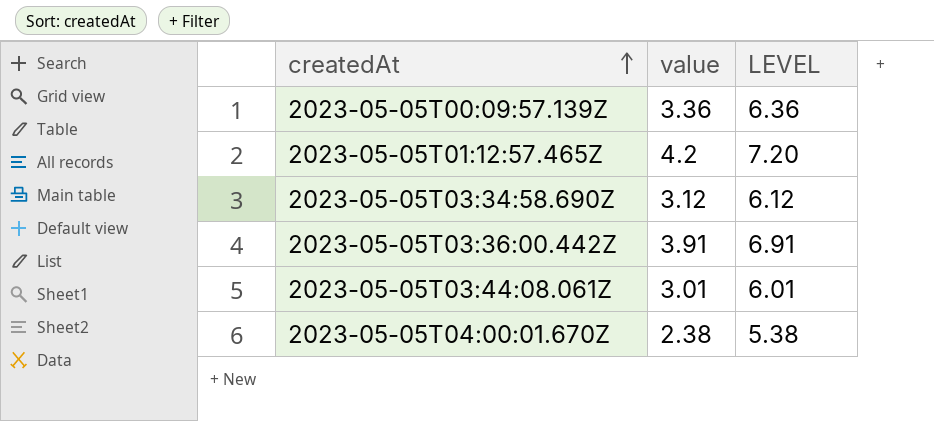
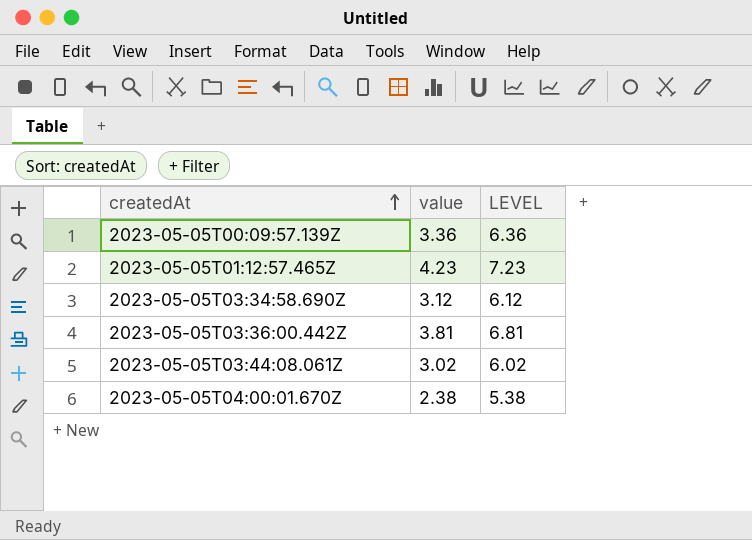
2023-05-05T01:12:57.465Z | value: 4.2 -> 4.23
2023-05-05T01:12:57.465Z | LEVEL: 7.20 -> 7.23
2023-05-05T03:36:00.442Z | value: 3.91 -> 3.81
2023-05-05T03:36:00.442Z | LEVEL: 6.91 -> 6.81
2023-05-05T03:44:08.061Z | value: 3.01 -> 3.02
2023-05-05T03:44:08.061Z | LEVEL: 6.01 -> 6.02

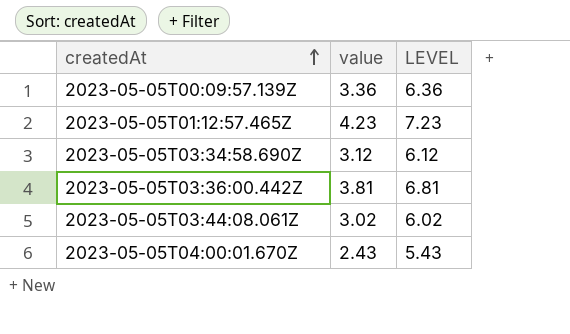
2023-05-05T04:00:01.670Z | value: 2.38 -> 2.43
2023-05-05T04:00:01.670Z | LEVEL: 5.38 -> 5.43

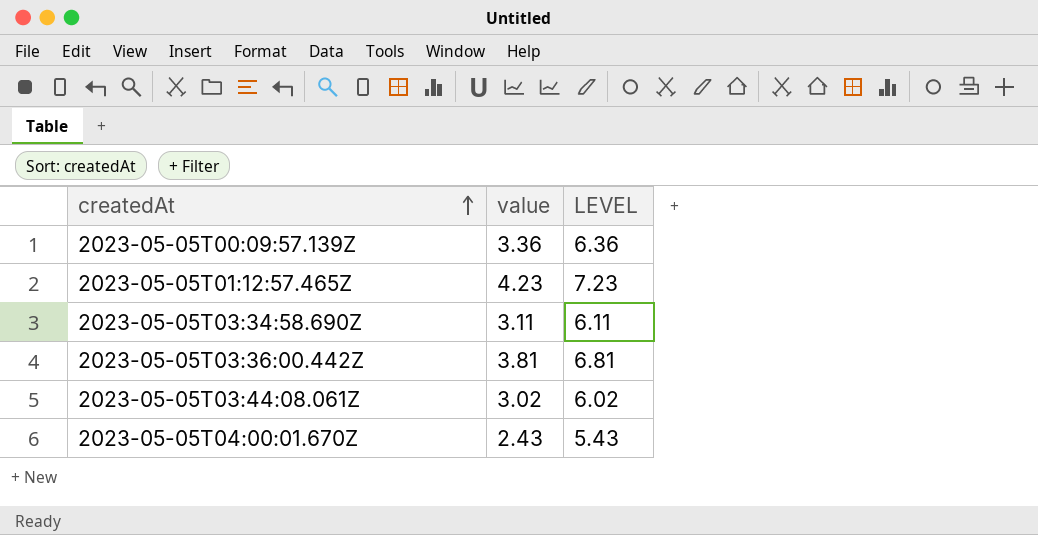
2023-05-05T03:34:58.690Z | value: 3.12 -> 3.11
2023-05-05T03:34:58.690Z | LEVEL: 6.12 -> 6.11

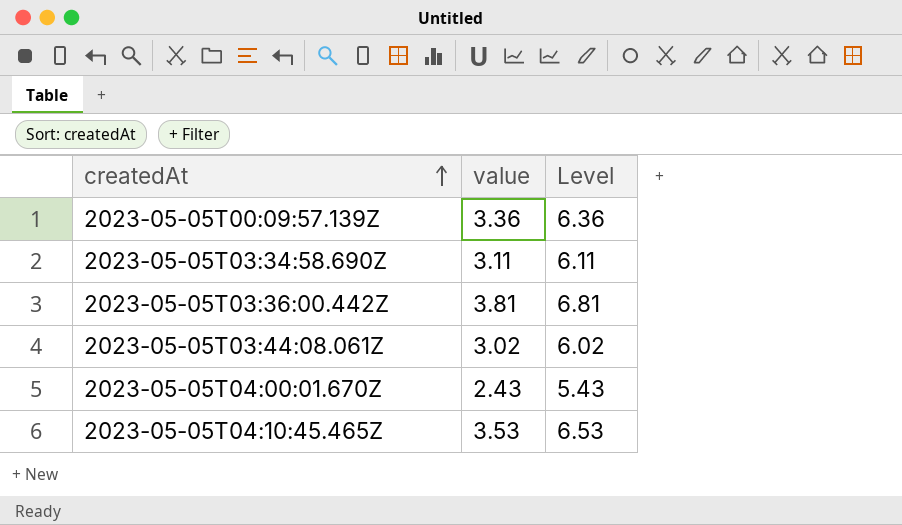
column name: LEVEL -> Level
row 2023-05-05T01:12:57.465Z: 4.23 | 7.23 -> none
row 2023-05-05T04:10:45.465Z: none -> 3.53 | 6.53

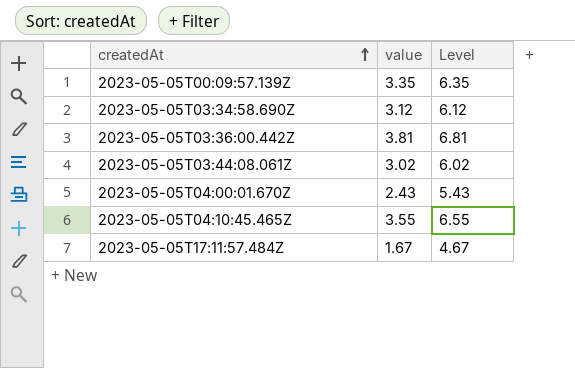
2023-05-05T00:09:57.139Z | value: 3.36 -> 3.35
2023-05-05T00:09:57.139Z | Level: 6.36 -> 6.35
2023-05-05T03:34:58.690Z | value: 3.11 -> 3.12
2023-05-05T03:34:58.690Z | Level: 6.11 -> 6.12
2023-05-05T04:10:45.465Z | value: 3.53 -> 3.55
2023-05-05T04:10:45.465Z | Level: 6.53 -> 6.55
row 2023-05-05T17:11:57.484Z: none -> 1.67 | 4.67

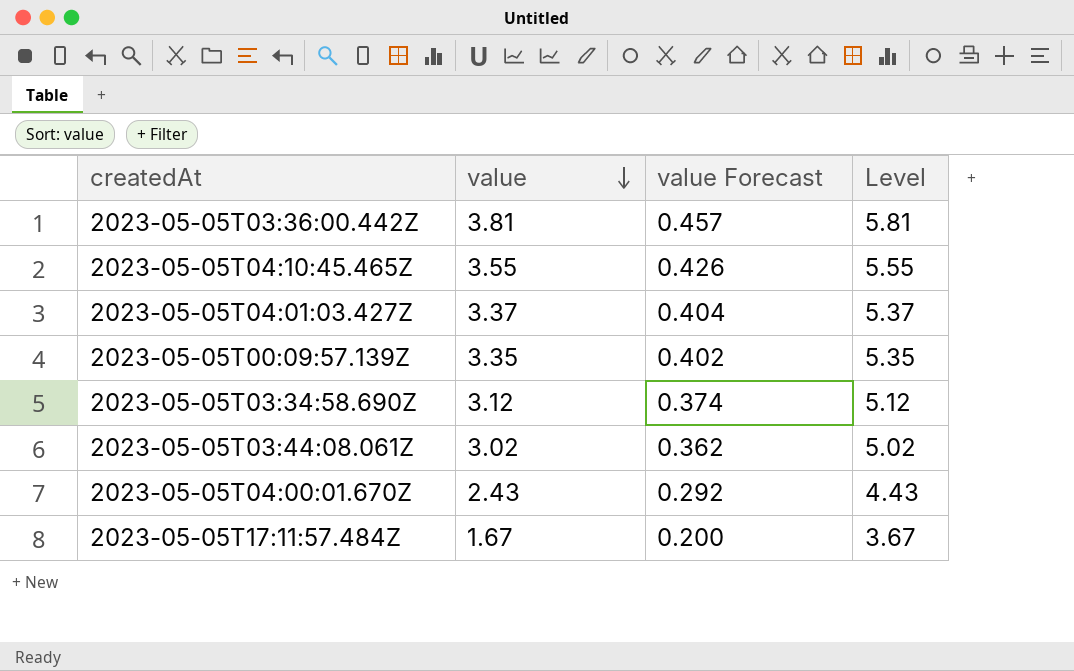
row order: createdAt ascending -> value descending
column value Forecast | formula: none -> [value] * 0.12
column Level | formula: [value] + 3 -> [value] + 2
row 2023-05-05T04:01:03.427Z: none -> 3.37 | 0.404 | 5.37

